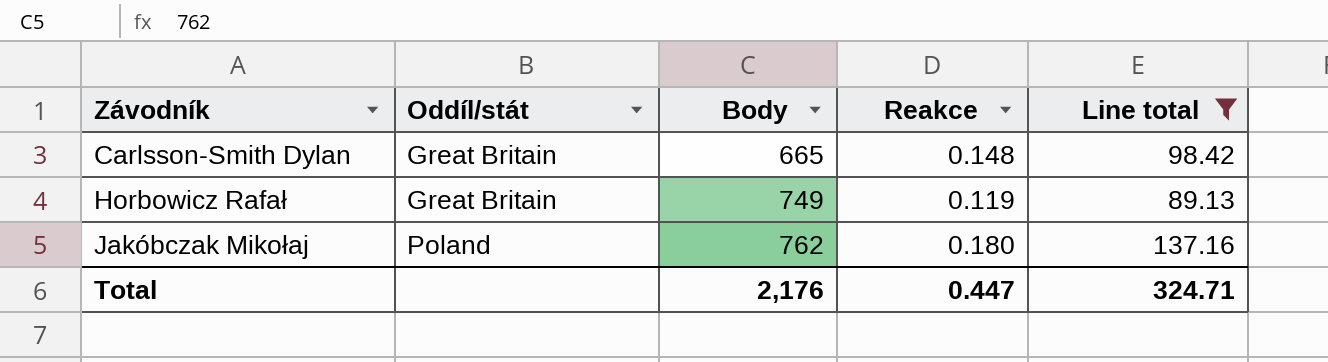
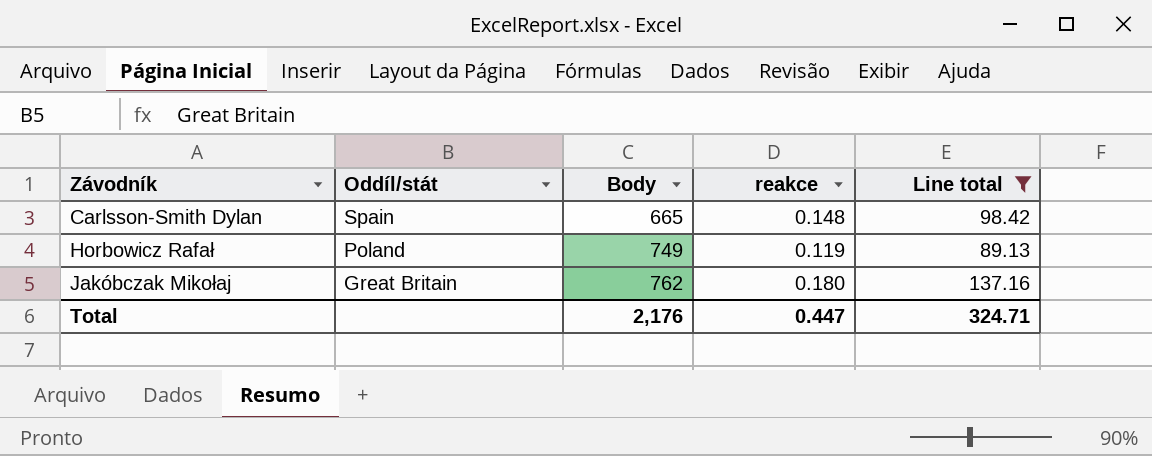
column name: Reakce -> reakce
Carlsson-Smith Dylan | Oddíl/stát: Great Britain -> Spain
Horbowicz Rafał | Oddíl/stát: Great Britain -> Poland
Jakóbczak Mikołaj | Oddíl/stát: Poland -> Great Britain

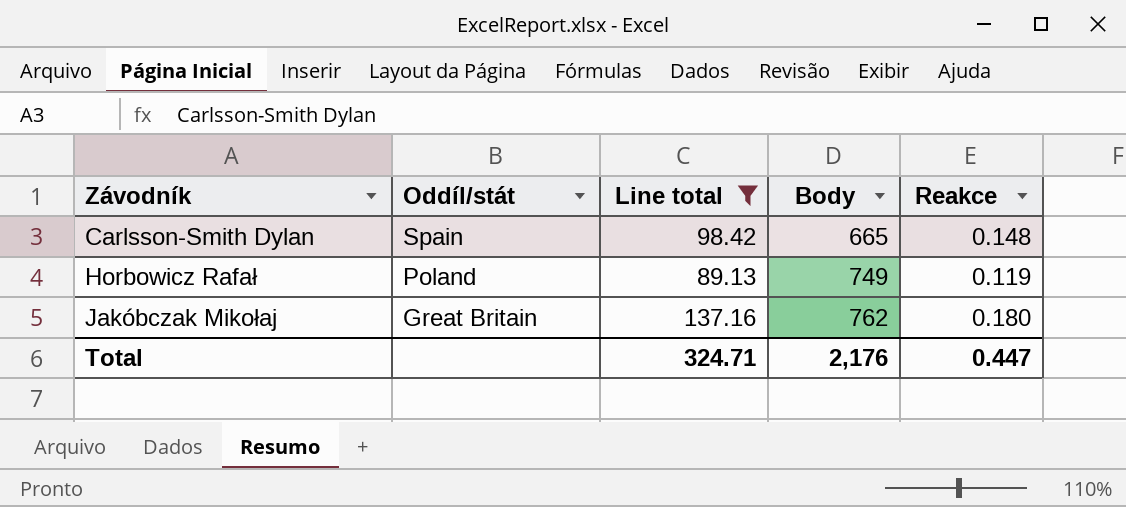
column Line total | position: 5 -> 3
column name: reakce -> Reakce

